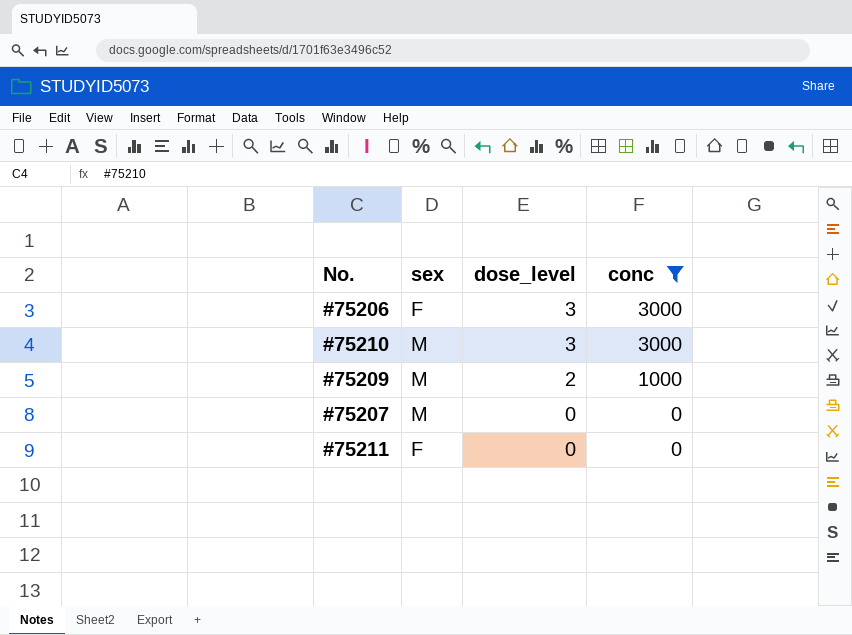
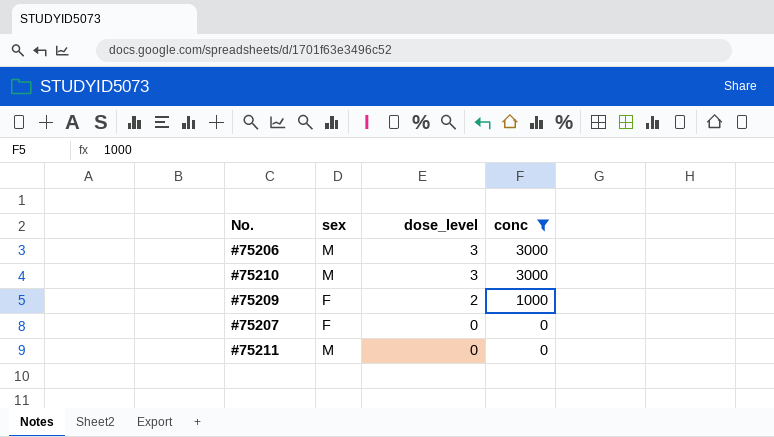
#75206 | sex: F -> M
#75209 | sex: M -> F
#75207 | sex: M -> F
#75211 | sex: F -> M

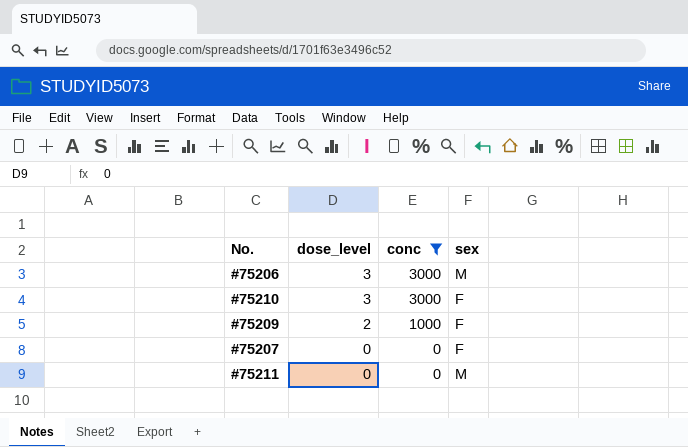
column sex | position: 2 -> 4
#75210 | sex: M -> F

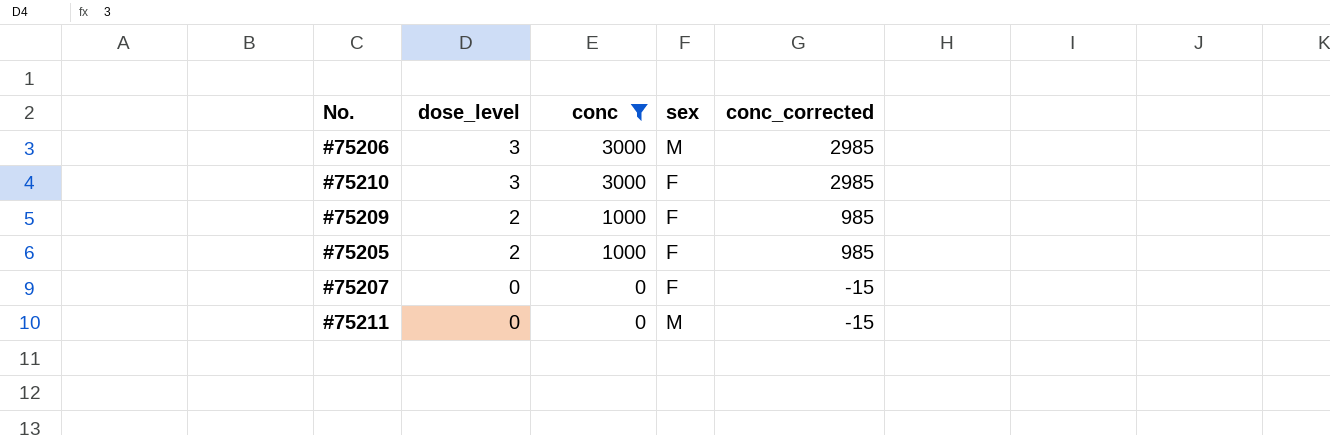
column conc_corrected | formula: none -> [conc] - 15
row #75205: none -> 2 | 1000 | F | 985

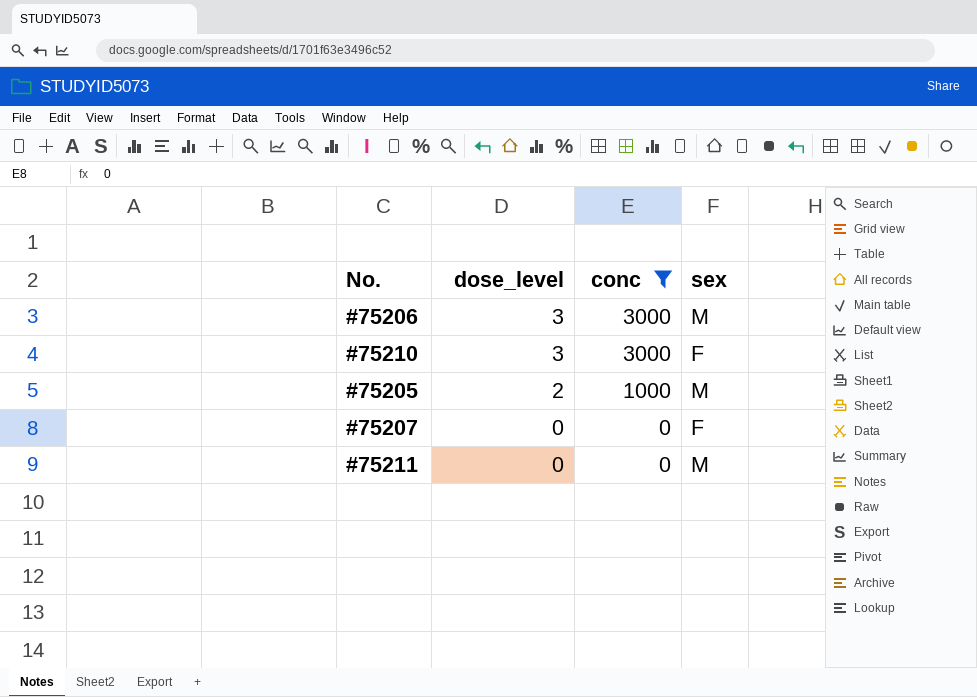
column conc_corrected | formula: [conc] - 15 -> none
row #75209: 2 | 1000 | F | 985 -> none
#75205 | sex: F -> M

